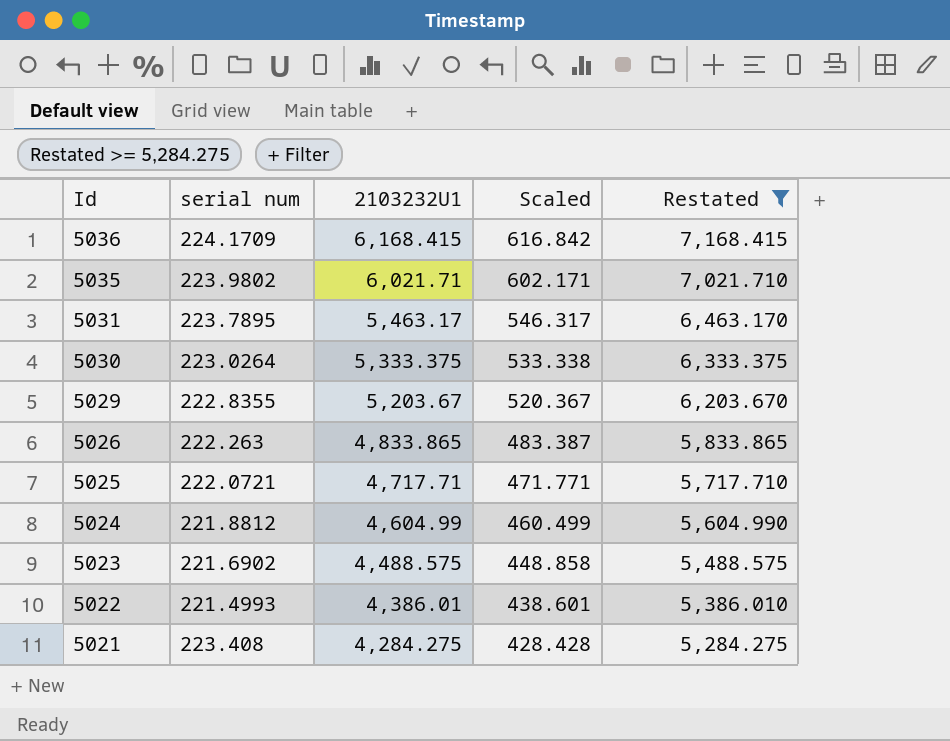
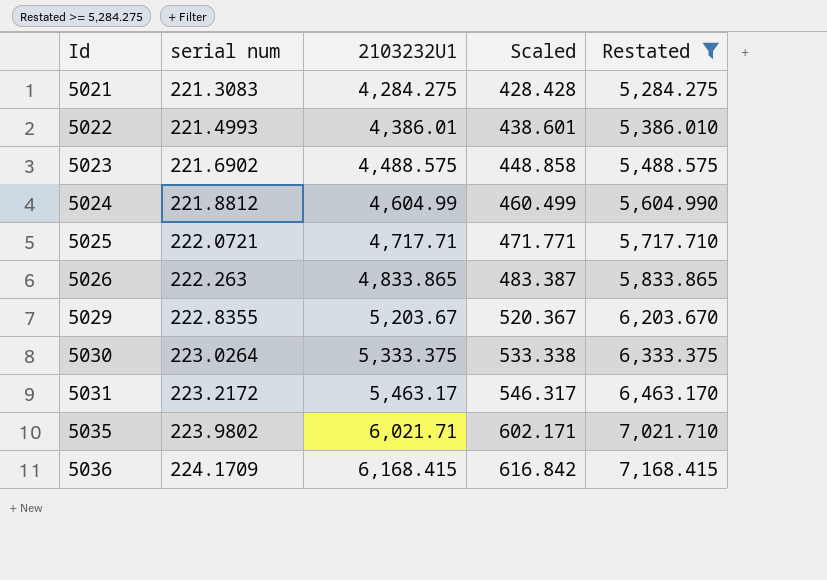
row order: Id descending -> Id ascending
5021 | serial num: 223.408 -> 221.3083
5031 | serial num: 223.7895 -> 223.2172

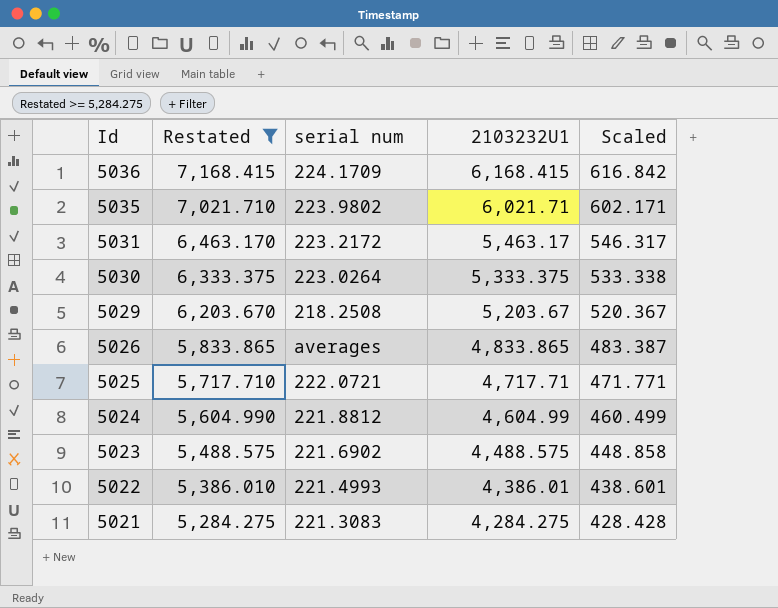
row order: Id ascending -> Id descending
column Restated | position: 5 -> 2
5029 | serial num: 222.8355 -> 218.2508
5026 | serial num: 222.263 -> averages

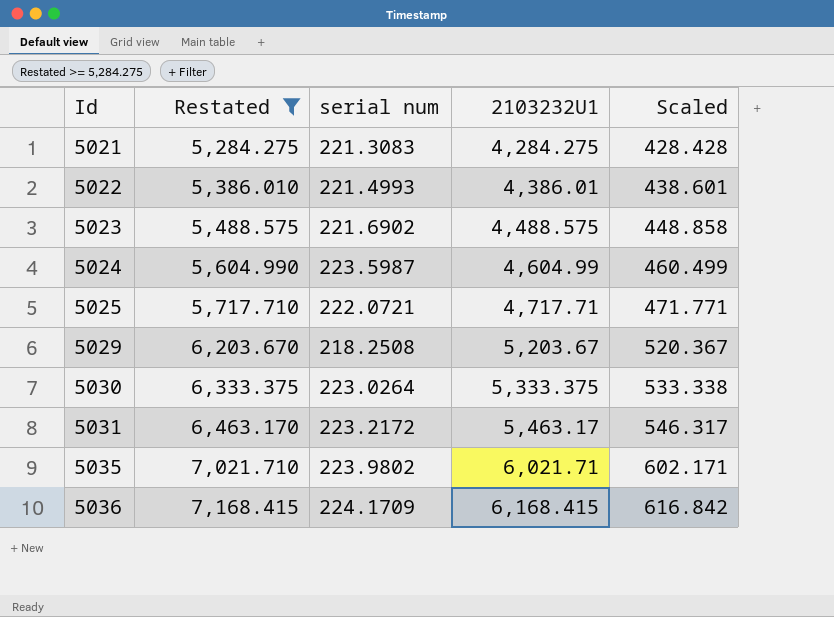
row order: Id descending -> Id ascending
row 5026: 5,833.865 | averages | 4,833.865 | 483.387 -> none
5024 | serial num: 221.8812 -> 223.5987

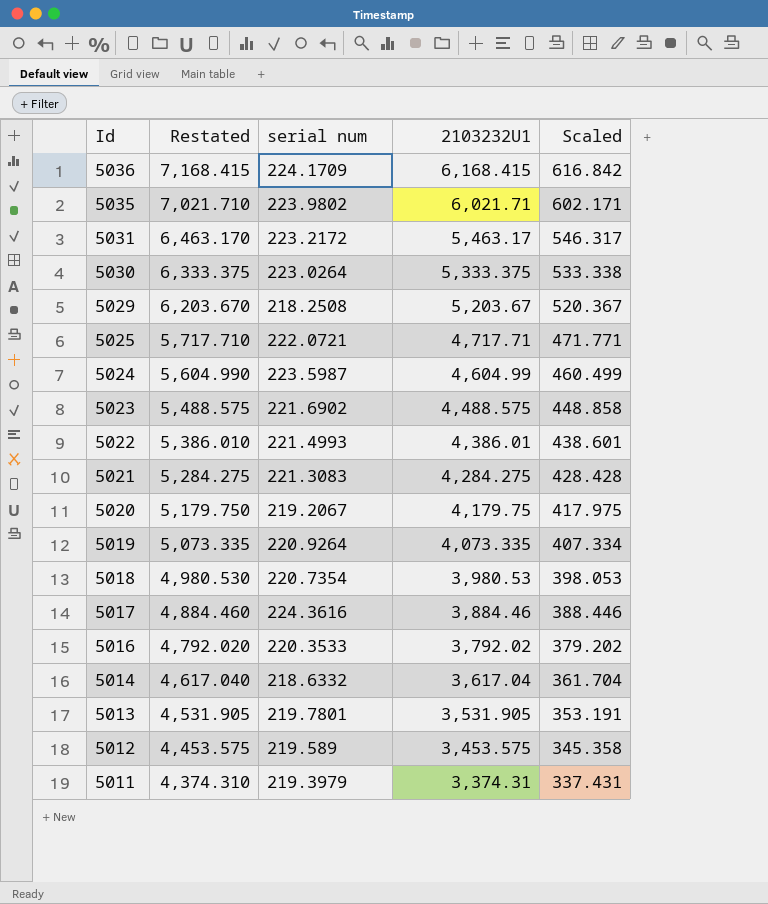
filter: Restated >= 5,284.275 -> none
row order: Id ascending -> Id descending

